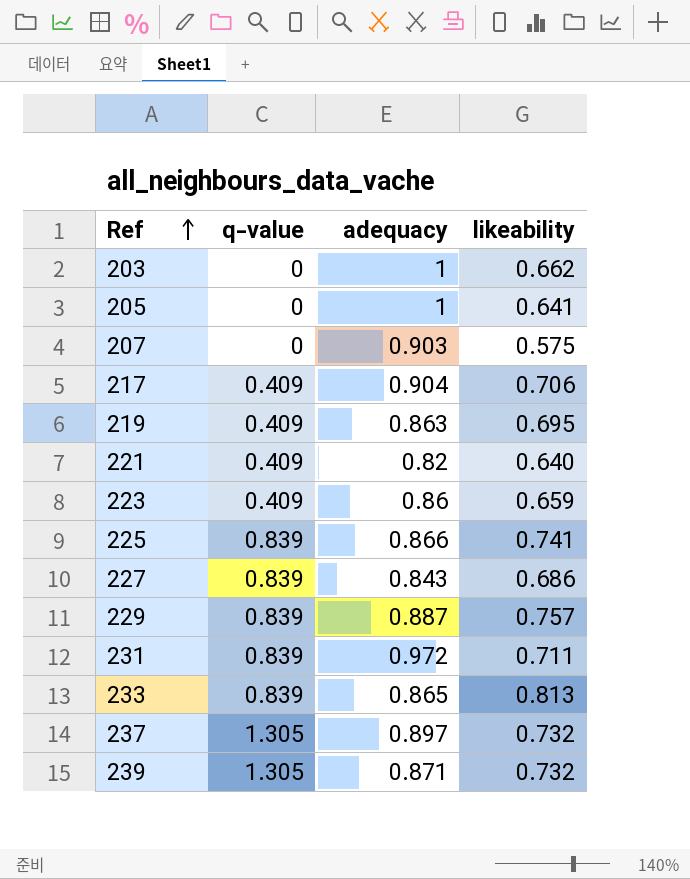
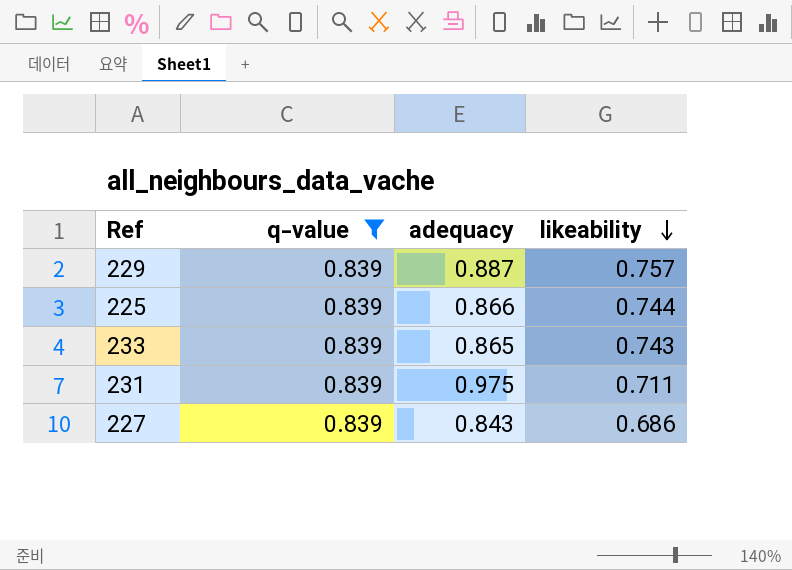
filter: none -> q-value = 0.839
row order: Ref ascending -> likeability descending
225 | likeability: 0.741 -> 0.744
233 | likeability: 0.813 -> 0.743
231 | adequacy: 0.972 -> 0.975

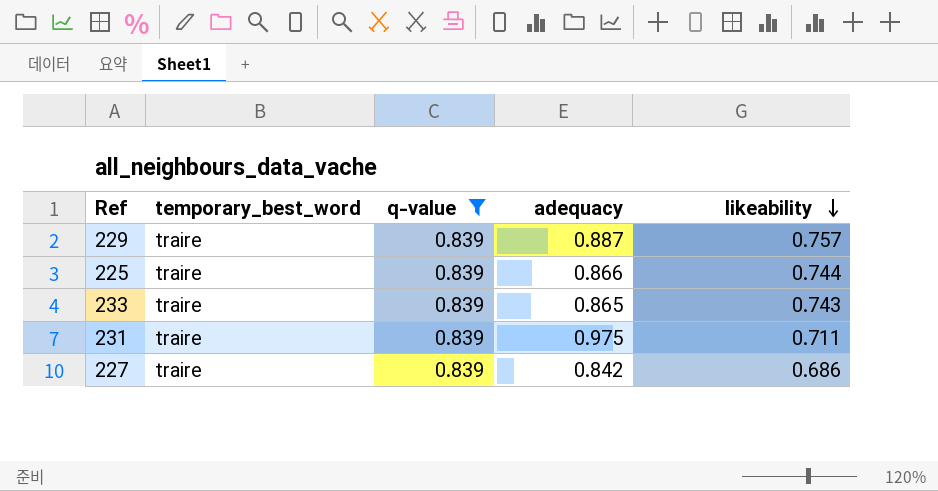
column temporary_best_word | position: none -> 2
227 | adequacy: 0.843 -> 0.842

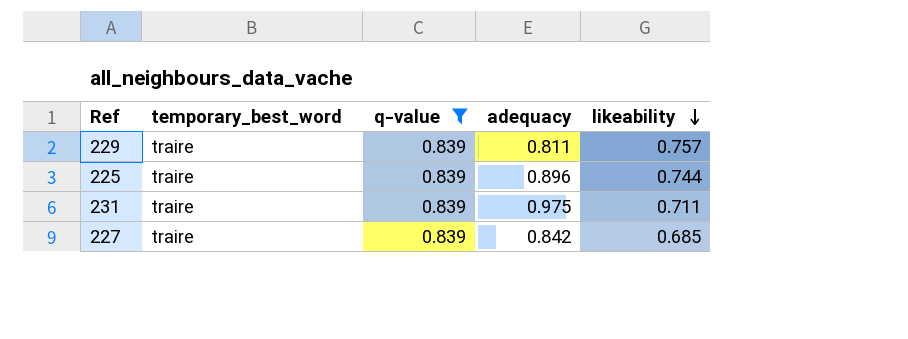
row 233: traire | 0.839 | 0.865 | 0.743 -> none
229 | adequacy: 0.887 -> 0.811
225 | adequacy: 0.866 -> 0.896
227 | likeability: 0.686 -> 0.685

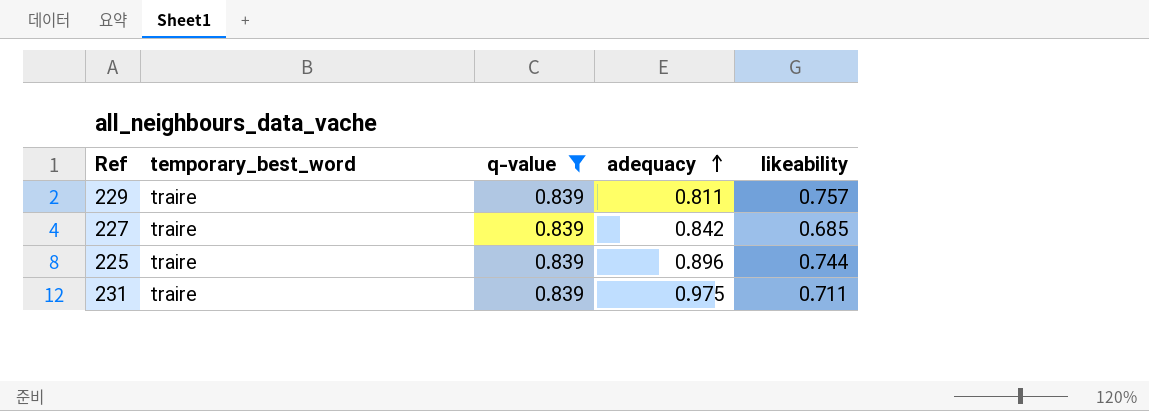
row order: likeability descending -> adequacy ascending

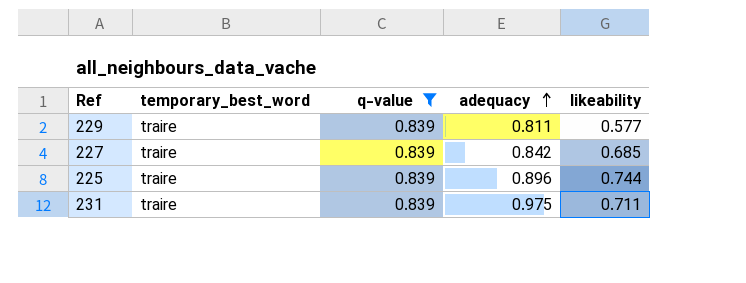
229 | likeability: 0.757 -> 0.577

